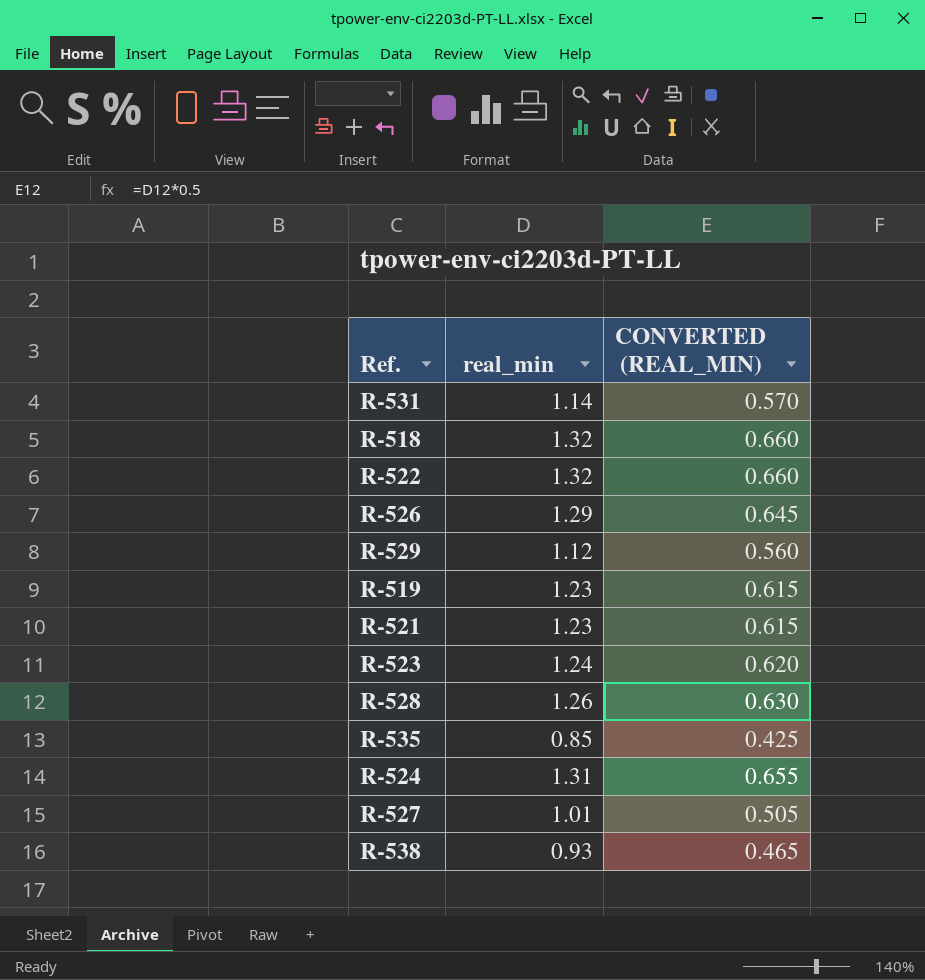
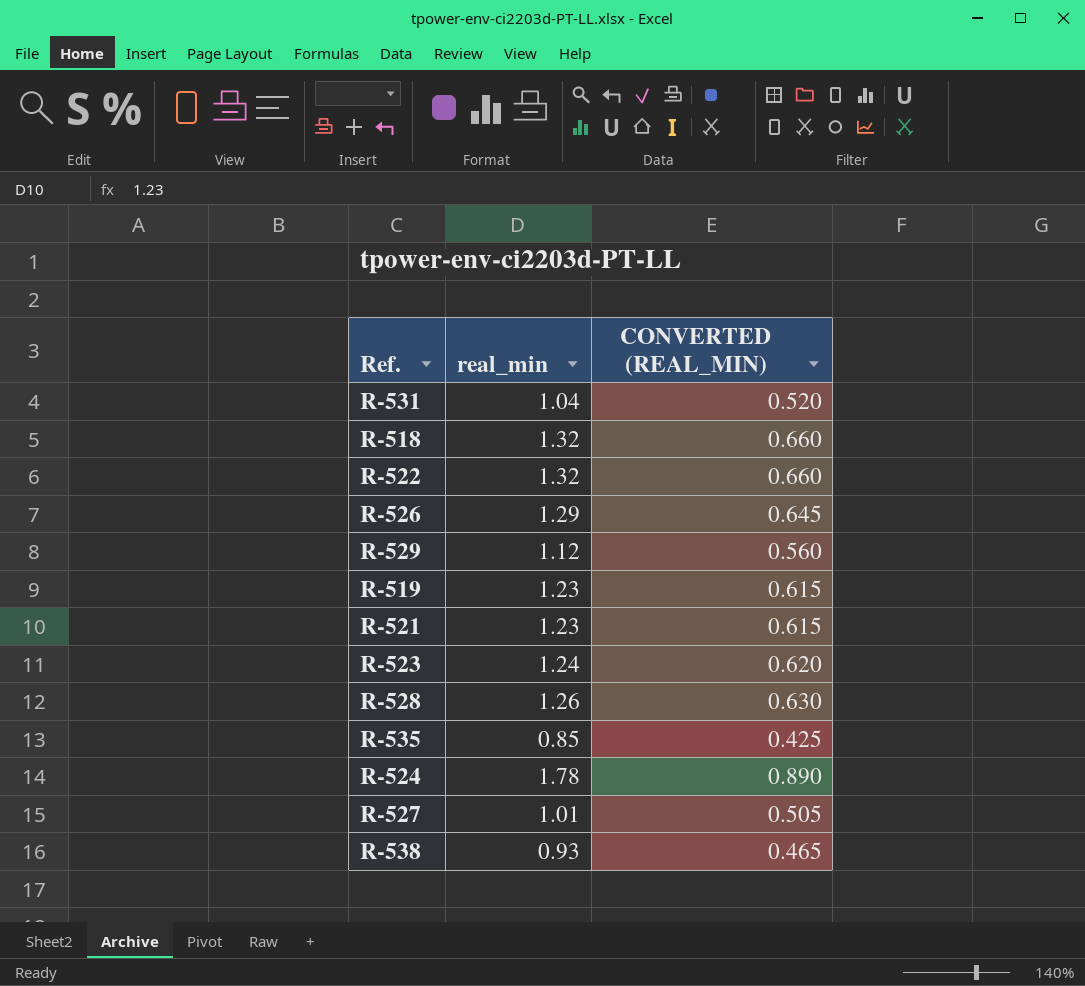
R-531 | real_min: 1.14 -> 1.04
R-531 | CONVERTED (REAL_MIN): 0.570 -> 0.520
R-524 | real_min: 1.31 -> 1.78
R-524 | CONVERTED (REAL_MIN): 0.655 -> 0.890

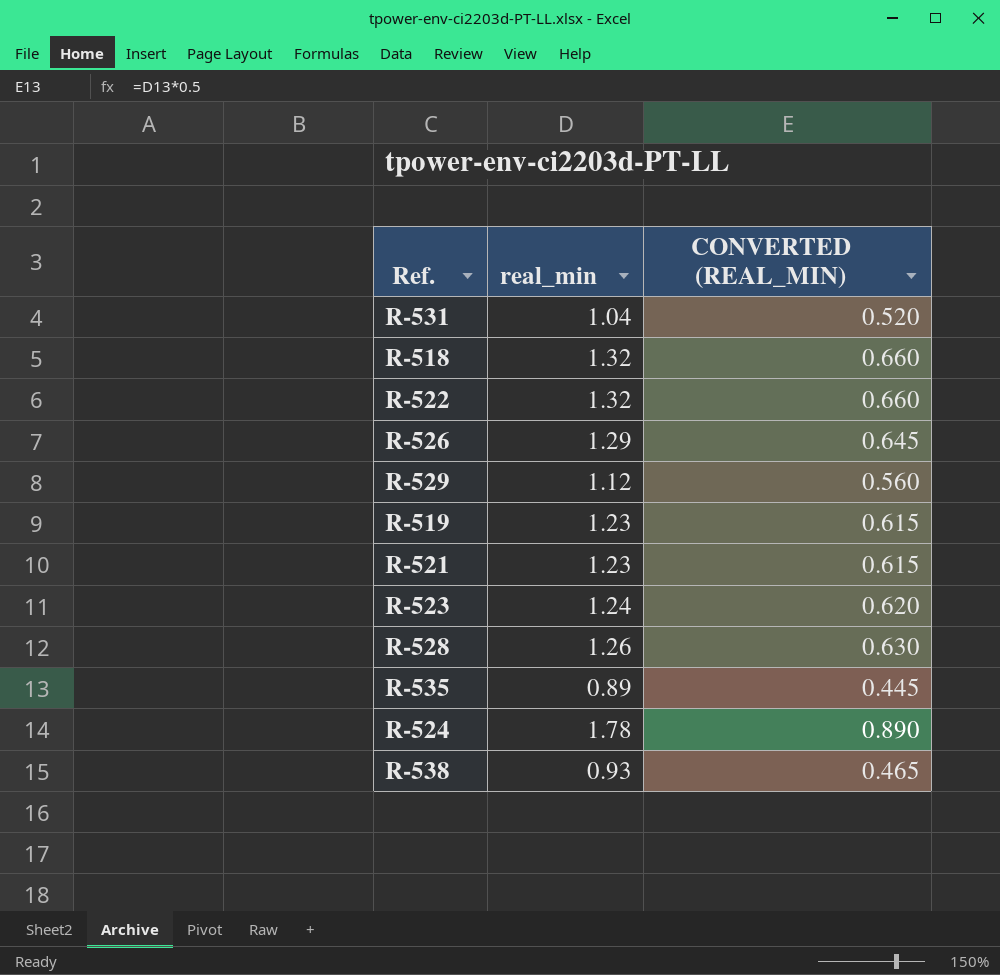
row R-527: 1.01 | 0.505 -> none
R-535 | real_min: 0.85 -> 0.89
R-535 | CONVERTED (REAL_MIN): 0.425 -> 0.445

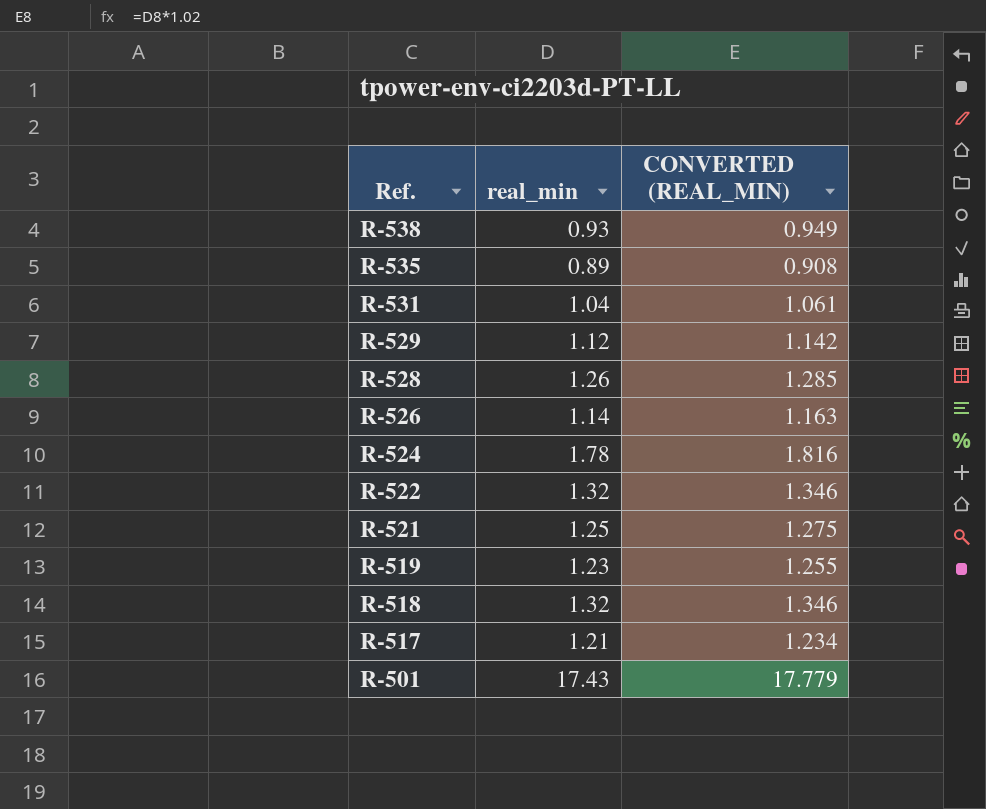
row order: none -> Ref. descending
column CONVERTED (REAL_MIN) | formula: [real_min] * 0.5 -> [real_min] * 1.02
row R-523: 1.24 | 0.620 -> none
R-526 | real_min: 1.29 -> 1.14
R-521 | real_min: 1.23 -> 1.25
row R-517: none -> 1.21 | 1.234
row R-501: none -> 17.43 | 17.779

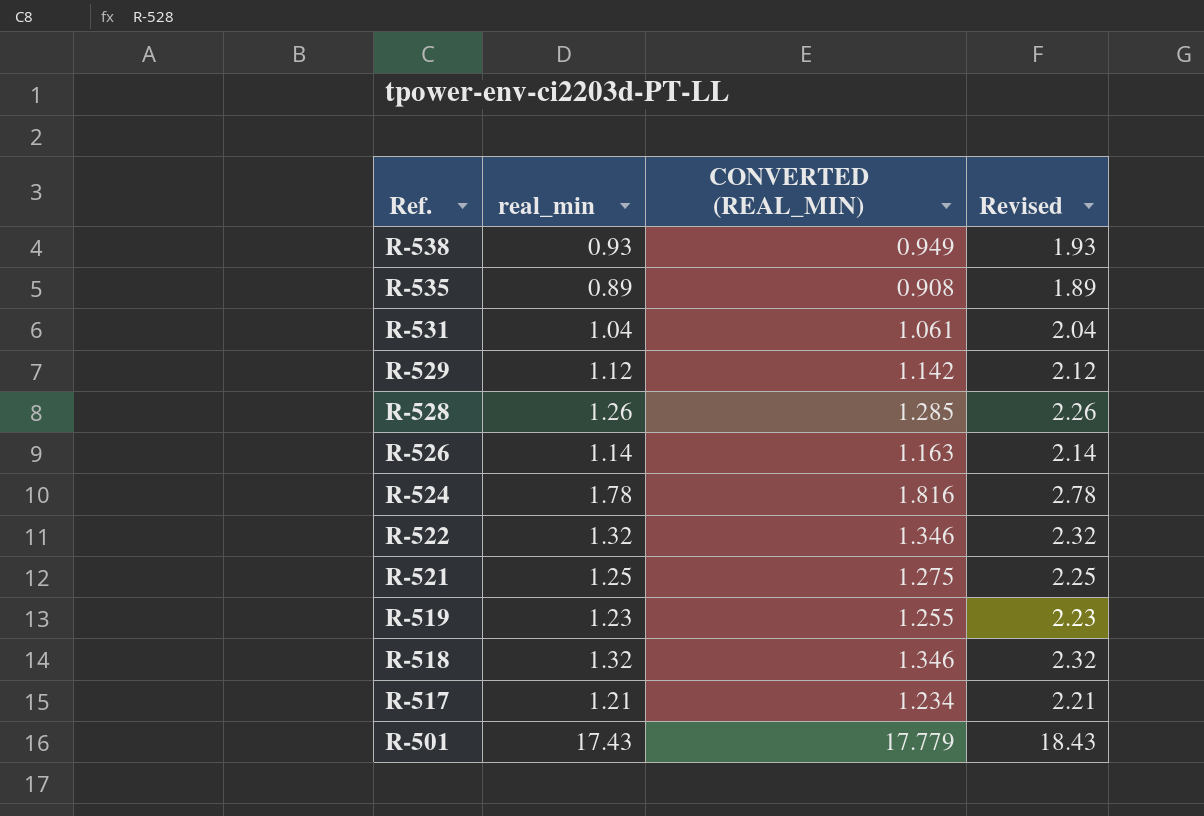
column Revised | formula: none -> [real_min] + 1

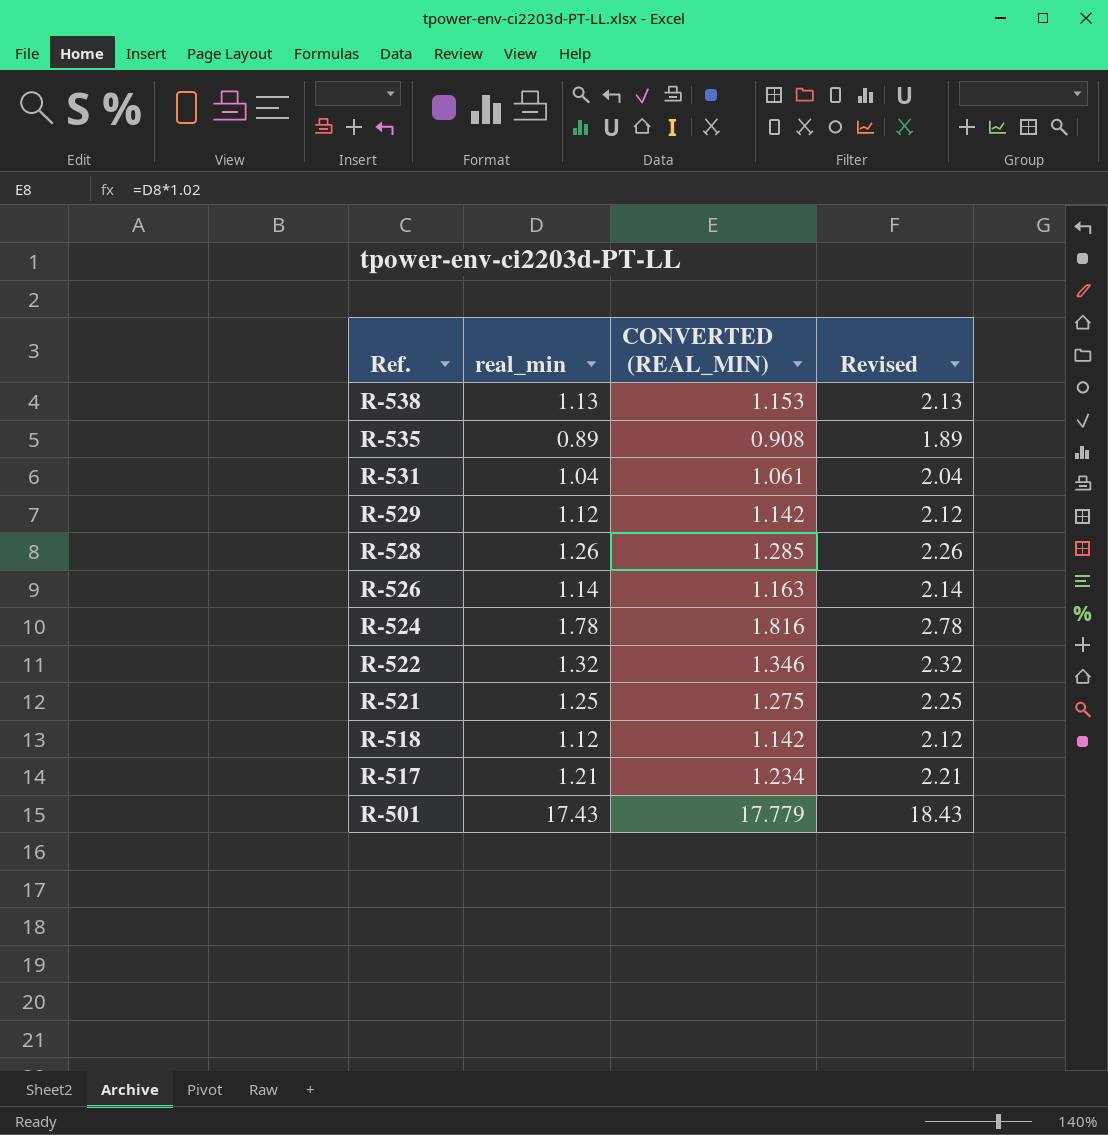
row R-519: 1.23 | 1.255 | 2.23 -> none
R-538 | real_min: 0.93 -> 1.13
R-538 | CONVERTED (REAL_MIN): 0.949 -> 1.153
R-538 | Revised: 1.93 -> 2.13
R-518 | real_min: 1.32 -> 1.12
R-518 | CONVERTED (REAL_MIN): 1.346 -> 1.142
R-518 | Revised: 2.32 -> 2.12

